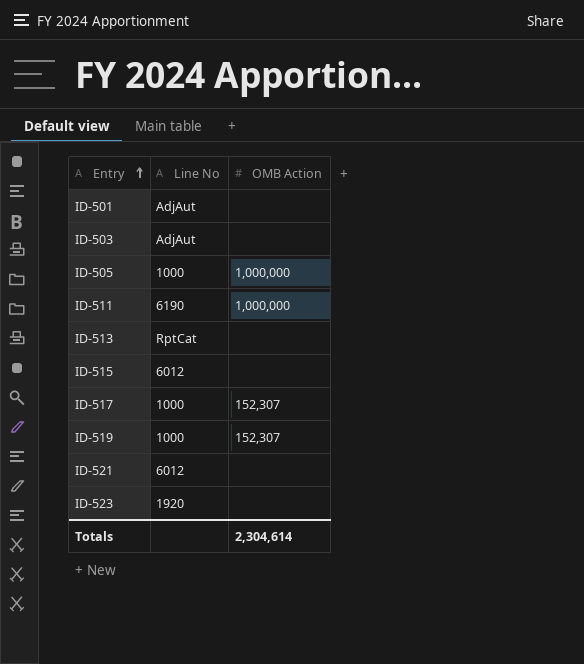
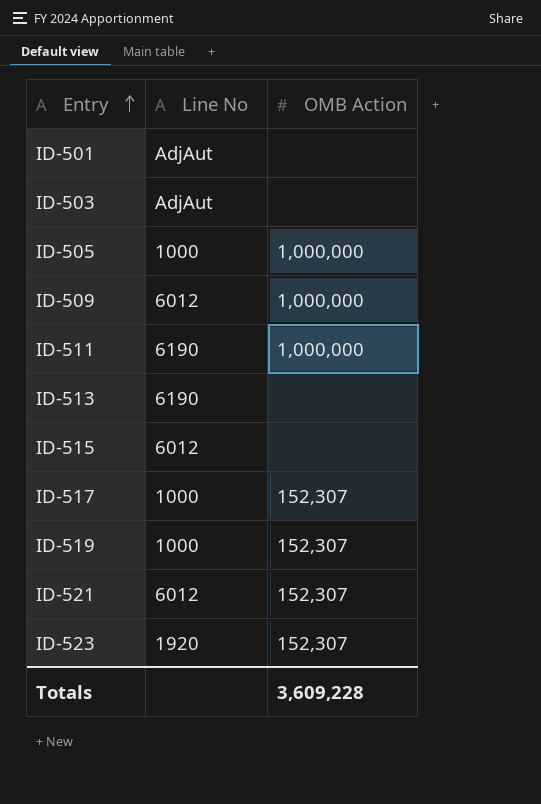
row ID-509: none -> 6012 | 1,000,000
ID-513 | Line No: RptCat -> 6190
ID-521 | OMB Action: none -> 152,307
ID-523 | OMB Action: none -> 152,307
Totals | OMB Action: 2,304,614 -> 3,609,228

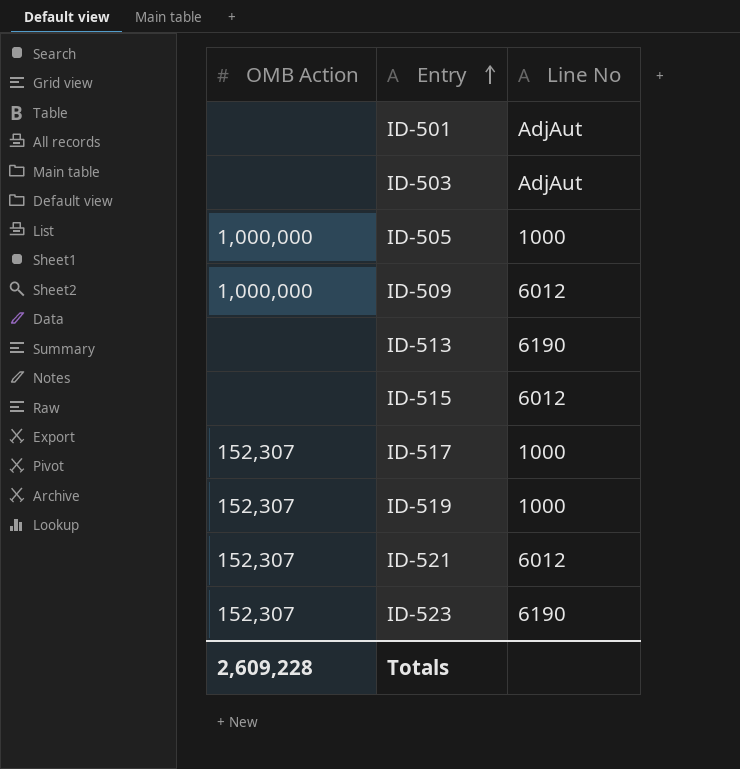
column OMB Action | position: 3 -> 1
row ID-511: 6190 | 1,000,000 -> none
ID-523 | Line No: 1920 -> 6190
Totals | OMB Action: 3,609,228 -> 2,609,228

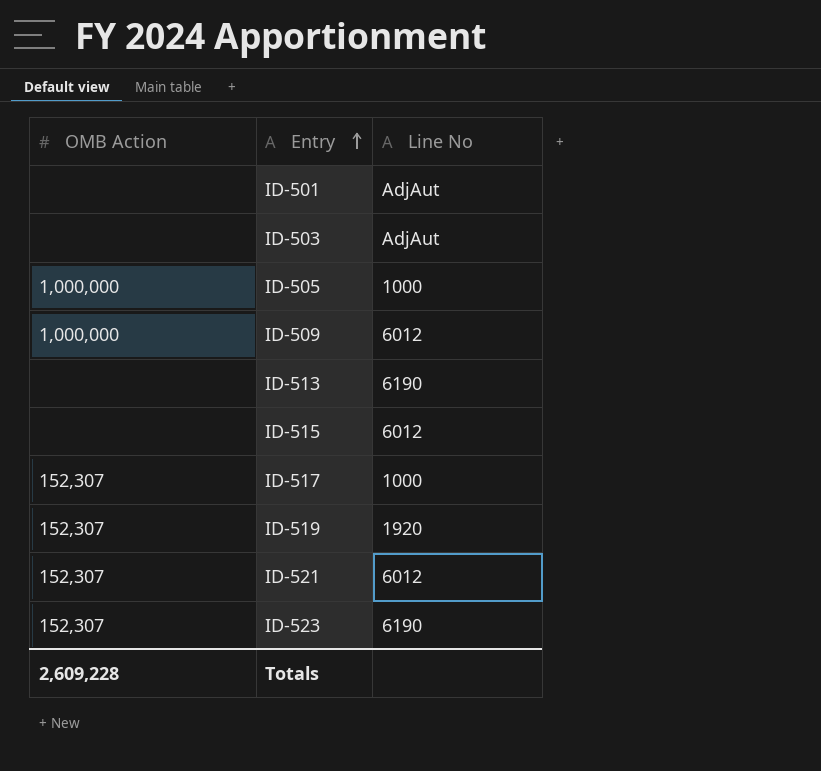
ID-519 | Line No: 1000 -> 1920

